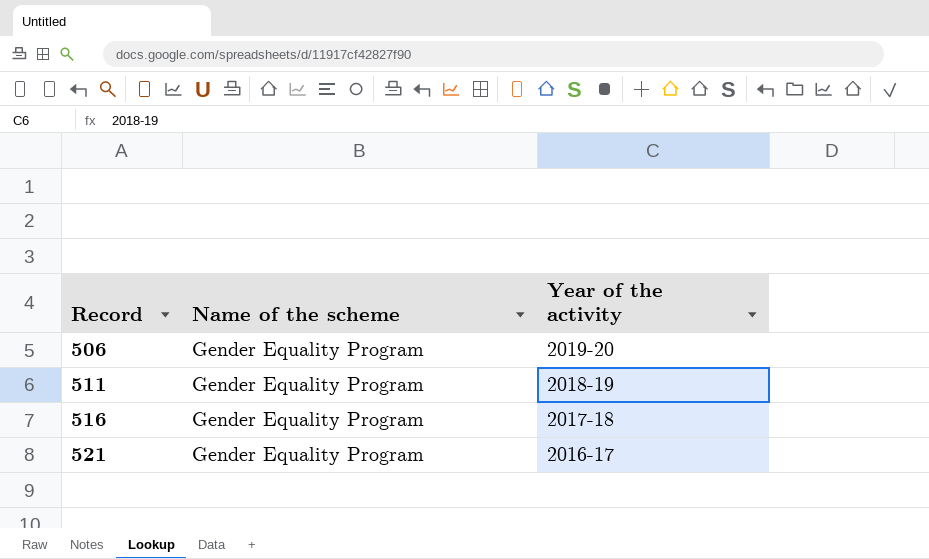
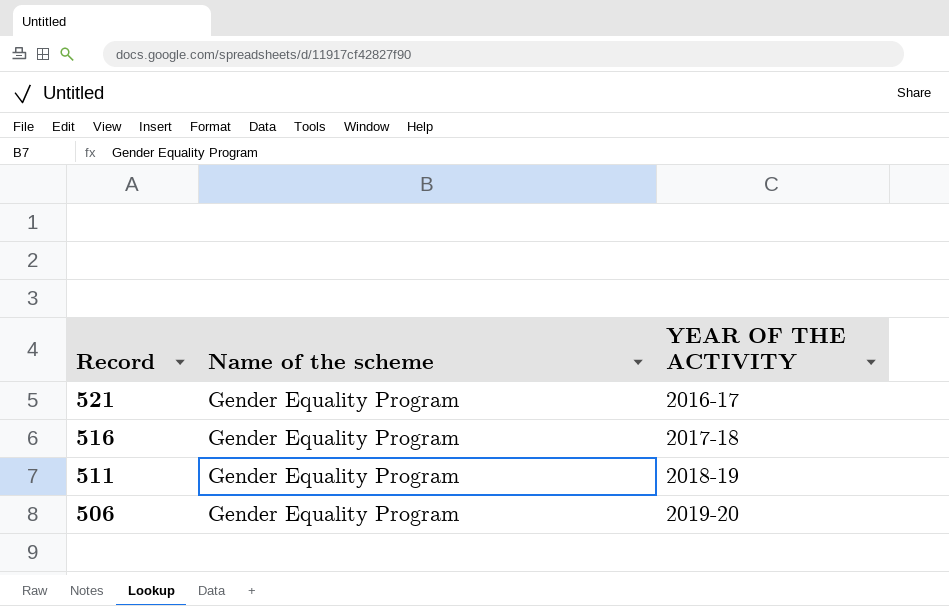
row order: Record ascending -> Record descending
column name: Year of the activity -> YEAR OF THE ACTIVITY

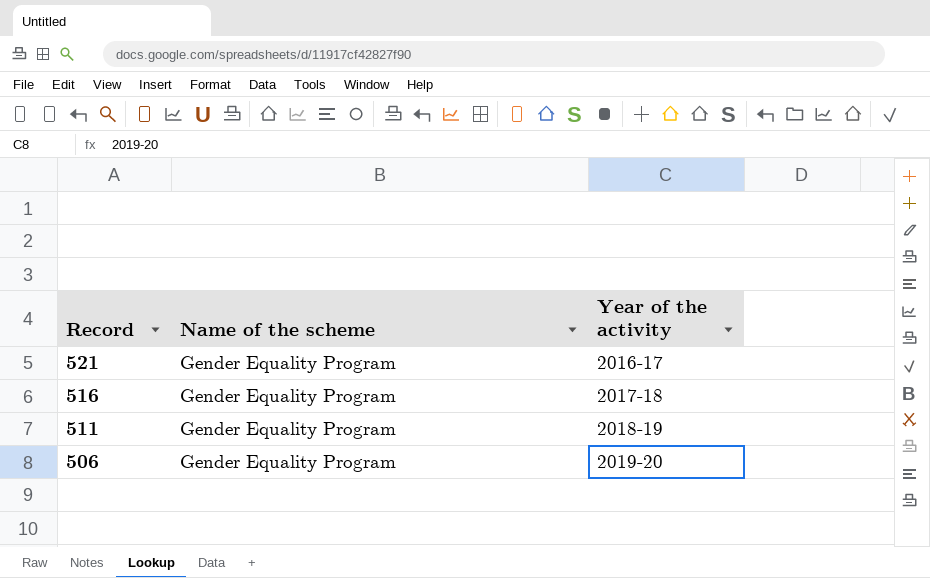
column name: YEAR OF THE ACTIVITY -> Year of the activity

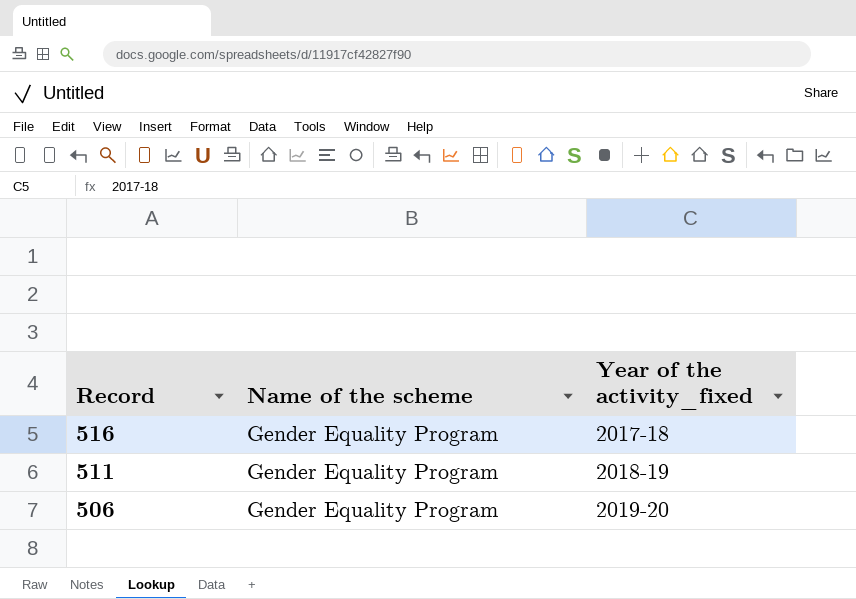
column name: Year of the activity -> Year of the activity_fixed
row 521: Gender Equality Program | 2016-17 -> none

